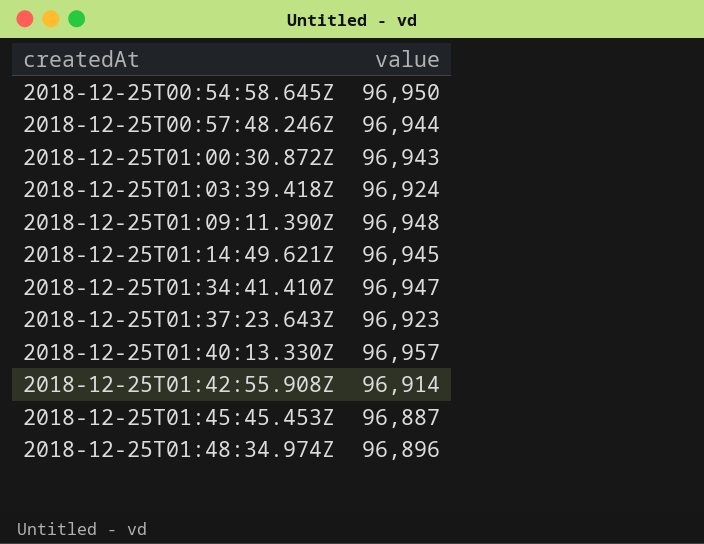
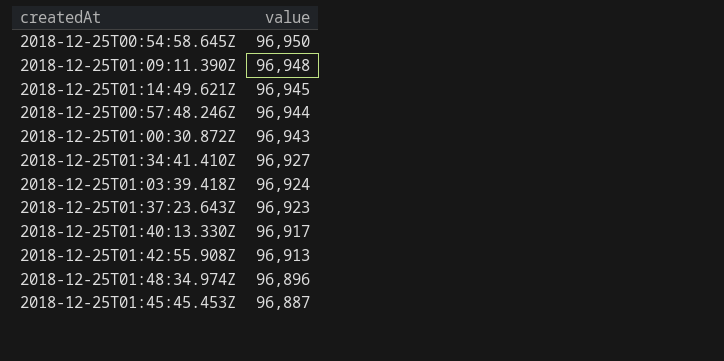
row order: createdAt ascending -> value descending
2018-12-25T01:34:41.410Z | value: 96,947 -> 96,927
2018-12-25T01:40:13.330Z | value: 96,957 -> 96,917
2018-12-25T01:42:55.908Z | value: 96,914 -> 96,913

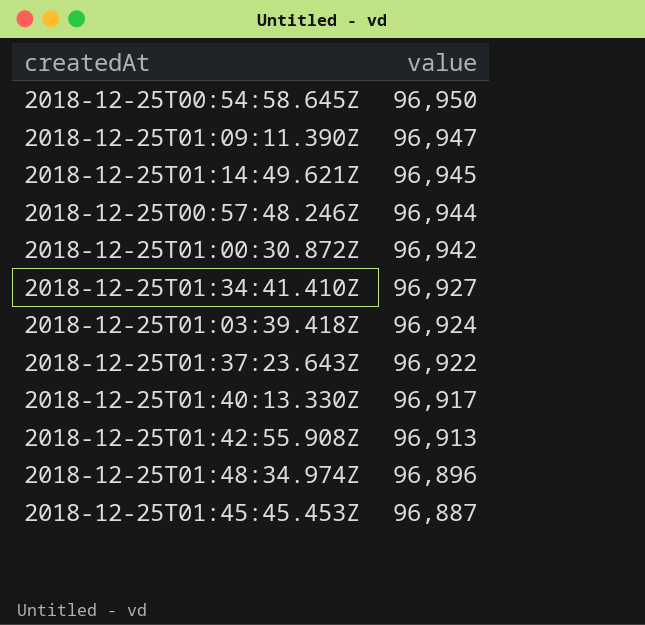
2018-12-25T01:09:11.390Z | value: 96,948 -> 96,947
2018-12-25T01:00:30.872Z | value: 96,943 -> 96,942
2018-12-25T01:37:23.643Z | value: 96,923 -> 96,922

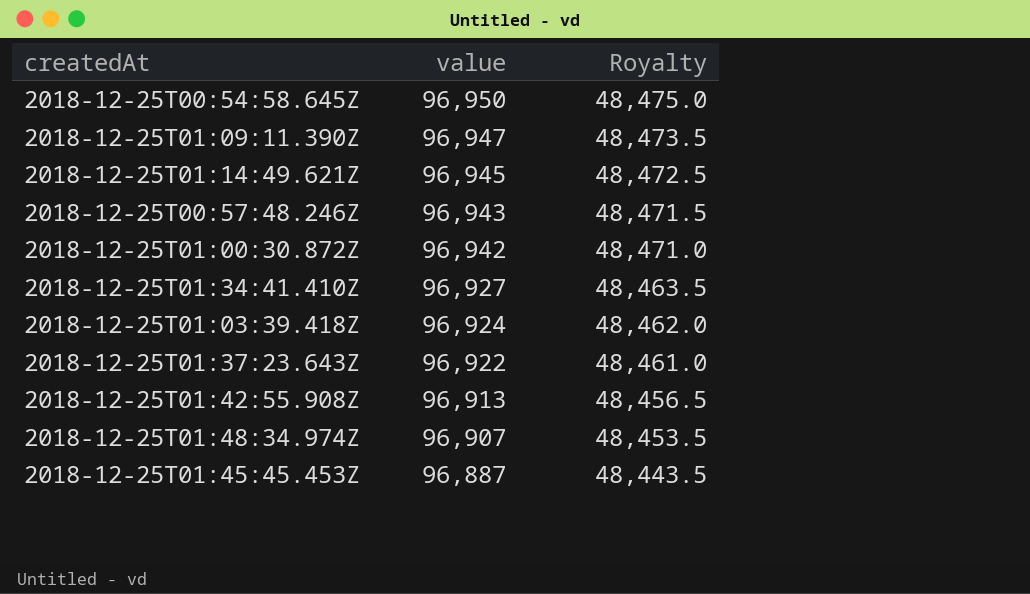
column Royalty | formula: none -> [value] * 0.5
row 2018-12-25T01:40:13.330Z: 96,917 -> none
2018-12-25T00:57:48.246Z | value: 96,944 -> 96,943
2018-12-25T01:48:34.974Z | value: 96,896 -> 96,907

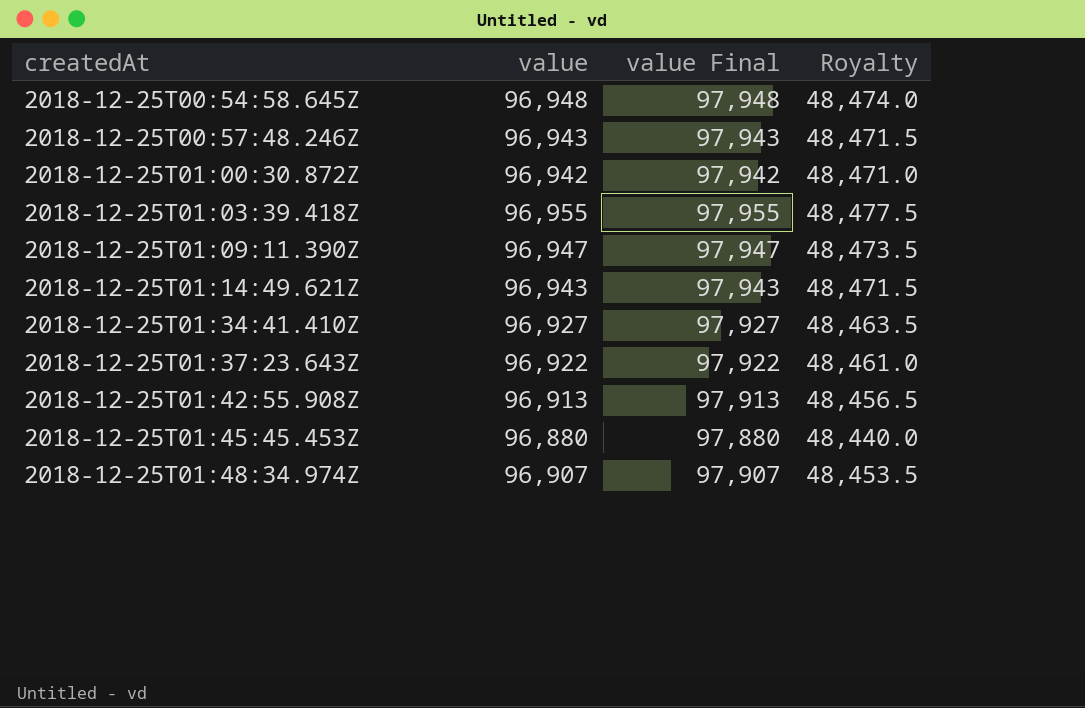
row order: value descending -> createdAt ascending
column value Final | formula: none -> [value] + 1000
2018-12-25T00:54:58.645Z | value: 96,950 -> 96,948
2018-12-25T00:54:58.645Z | Royalty: 48,475.0 -> 48,474.0
2018-12-25T01:03:39.418Z | value: 96,924 -> 96,955
2018-12-25T01:03:39.418Z | Royalty: 48,462.0 -> 48,477.5
2018-12-25T01:14:49.621Z | value: 96,945 -> 96,943
2018-12-25T01:14:49.621Z | Royalty: 48,472.5 -> 48,471.5
2018-12-25T01:45:45.453Z | value: 96,887 -> 96,880
2018-12-25T01:45:45.453Z | Royalty: 48,443.5 -> 48,440.0

